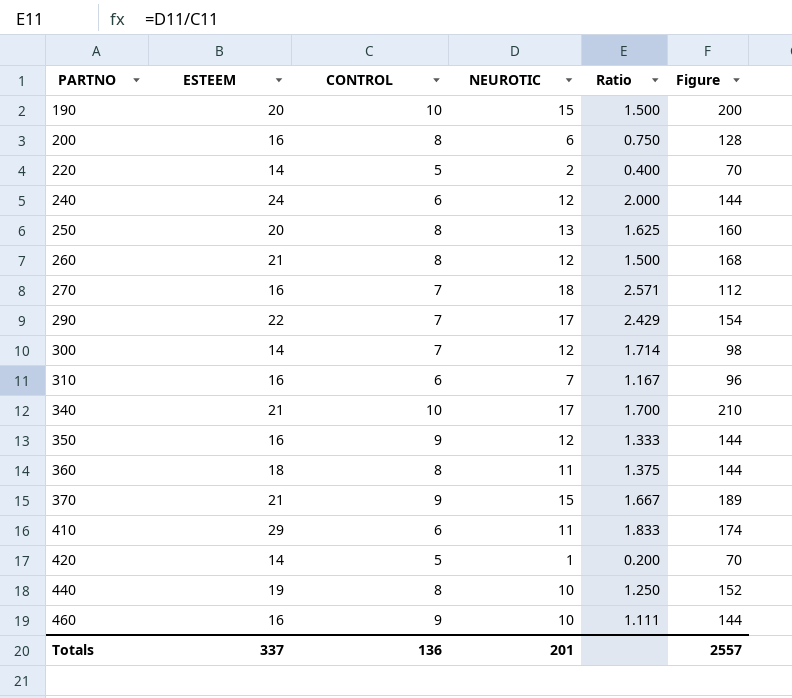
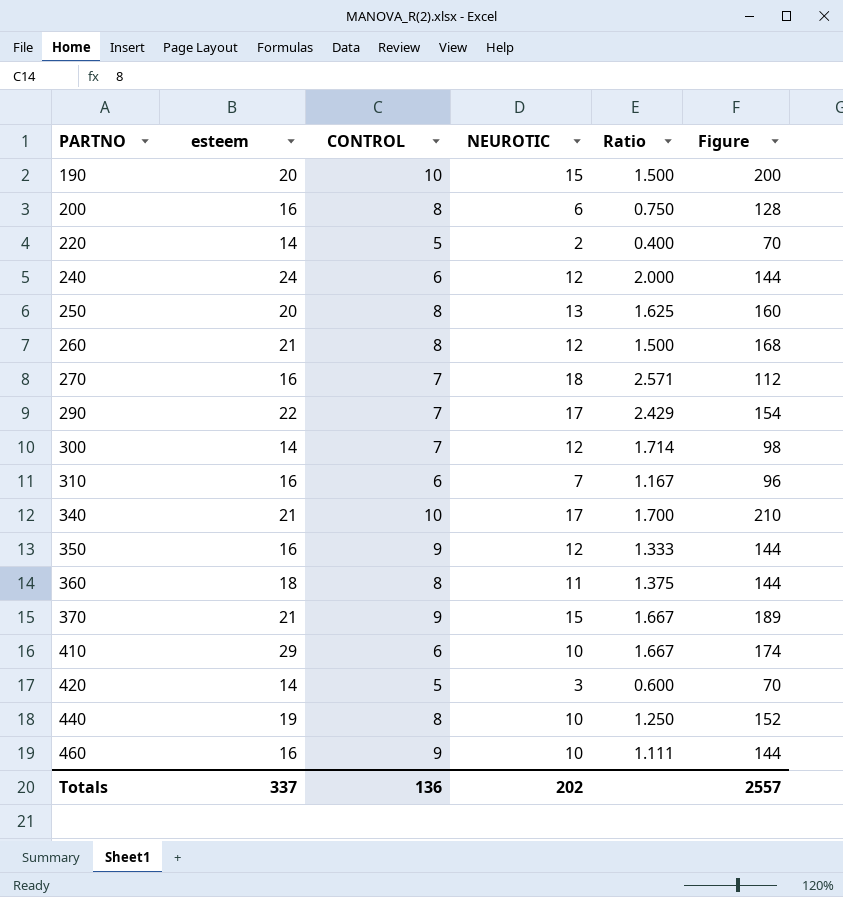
column name: ESTEEM -> esteem
410 | NEUROTIC: 11 -> 10
410 | Ratio: 1.833 -> 1.667
420 | NEUROTIC: 1 -> 3
420 | Ratio: 0.200 -> 0.600
Totals | NEUROTIC: 201 -> 202

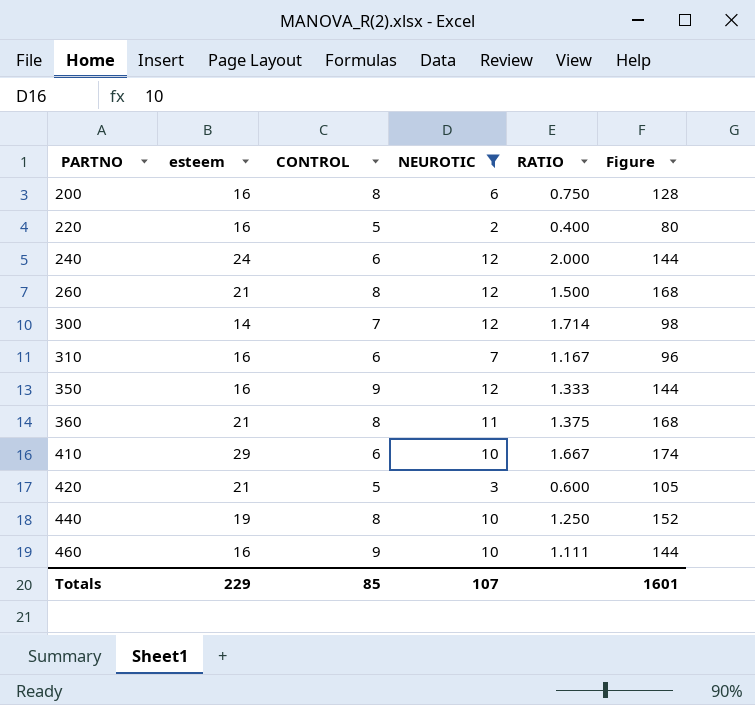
filter: none -> NEUROTIC <= 12
column name: Ratio -> RATIO
220 | esteem: 14 -> 16
220 | Figure: 70 -> 80
360 | esteem: 18 -> 21
360 | Figure: 144 -> 168
420 | esteem: 14 -> 21
420 | Figure: 70 -> 105
Totals | esteem: 337 -> 229
Totals | CONTROL: 136 -> 85
Totals | NEUROTIC: 202 -> 107
Totals | Figure: 2557 -> 1601

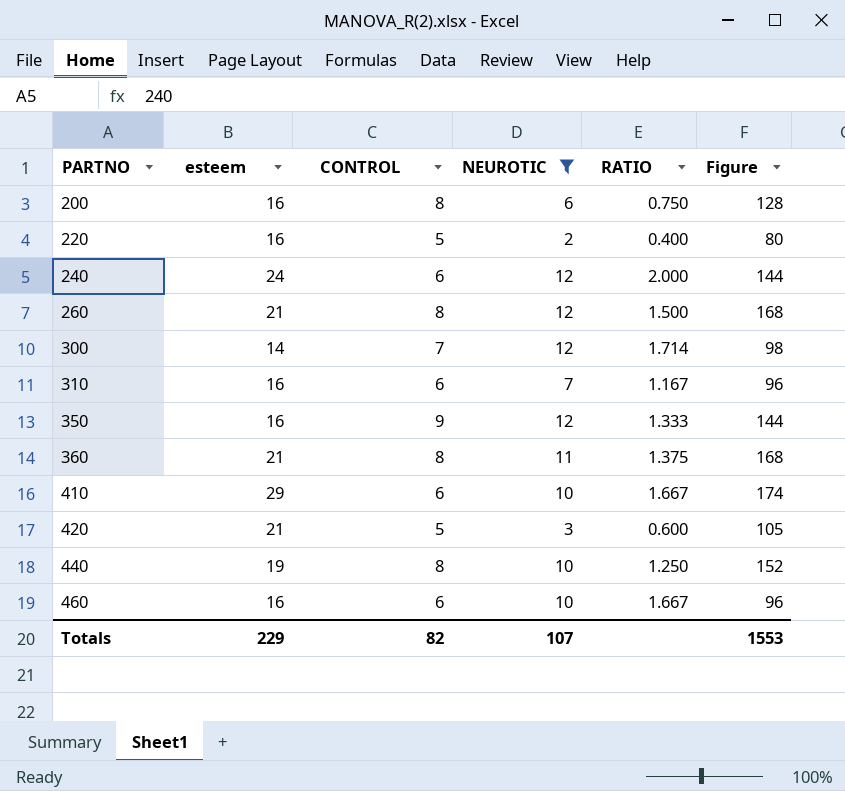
460 | CONTROL: 9 -> 6
460 | RATIO: 1.111 -> 1.667
460 | Figure: 144 -> 96
Totals | CONTROL: 85 -> 82
Totals | Figure: 1601 -> 1553

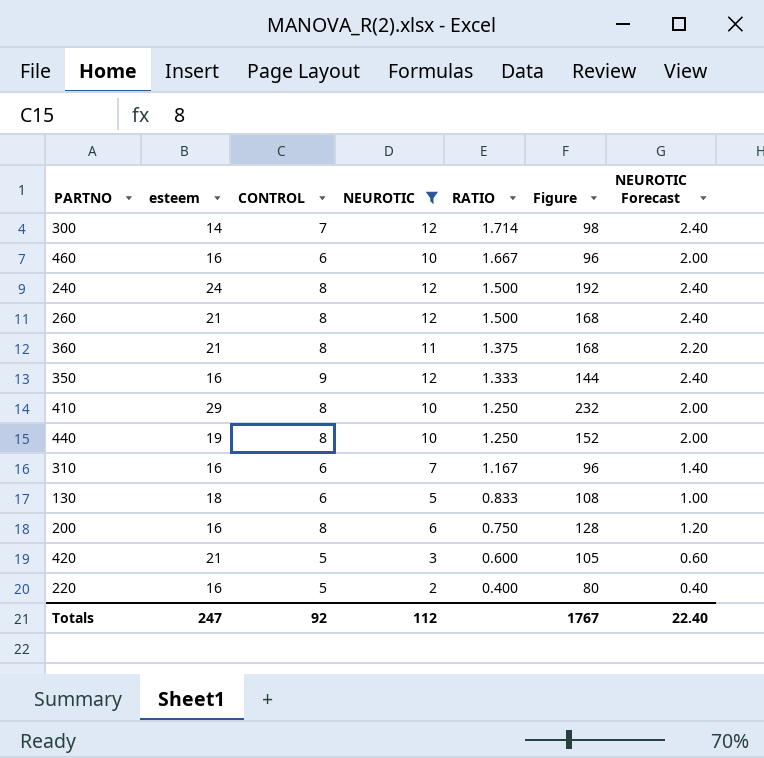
row order: PARTNO ascending -> RATIO descending
column NEUROTIC Forecast | formula: none -> [NEUROTIC] * 0.2
240 | CONTROL: 6 -> 8
240 | RATIO: 2.000 -> 1.500
240 | Figure: 144 -> 192
410 | CONTROL: 6 -> 8
410 | RATIO: 1.667 -> 1.250
410 | Figure: 174 -> 232
row 130: none -> 18 | 6 | 5 | 0.833 | 108 | 1.00
Totals | esteem: 229 -> 247
Totals | CONTROL: 82 -> 92
Totals | NEUROTIC: 107 -> 112
Totals | Figure: 1553 -> 1767

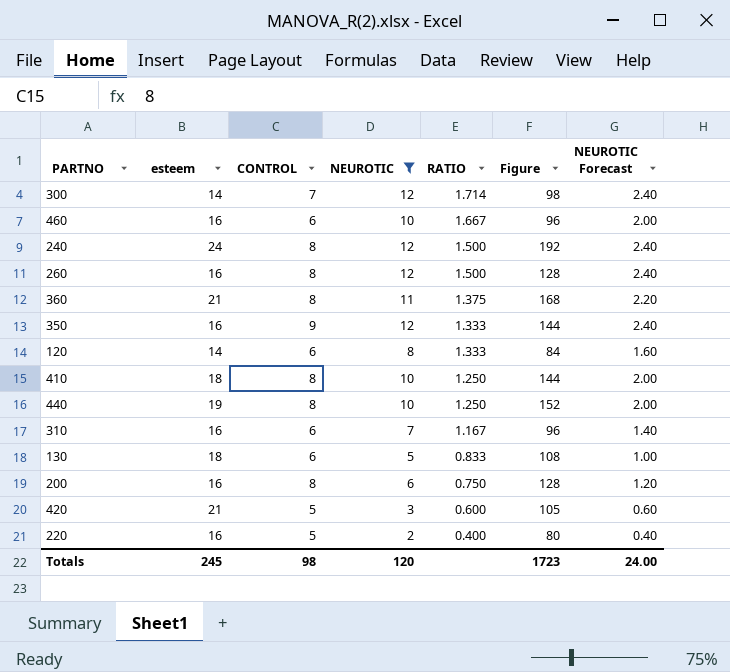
260 | esteem: 21 -> 16
260 | Figure: 168 -> 128
row 120: none -> 14 | 6 | 8 | 1.333 | 84 | 1.60
410 | esteem: 29 -> 18
410 | Figure: 232 -> 144
Totals | esteem: 247 -> 245
Totals | CONTROL: 92 -> 98
Totals | NEUROTIC: 112 -> 120
Totals | Figure: 1767 -> 1723
Totals | NEUROTIC Forecast: 22.40 -> 24.00

